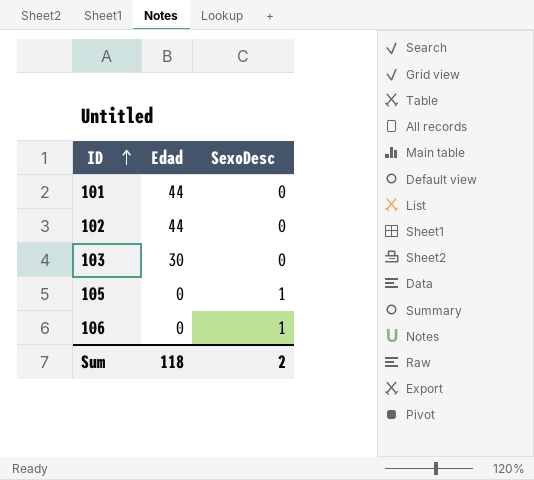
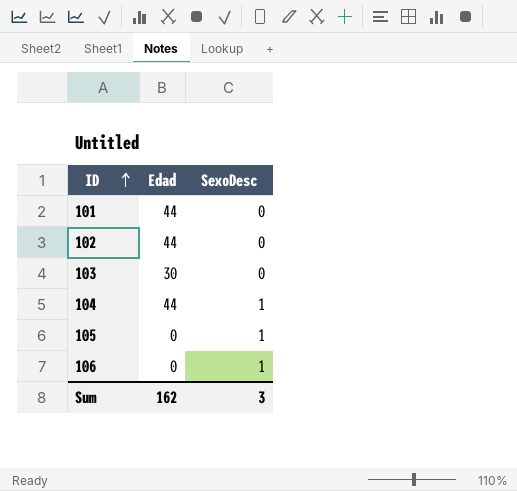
row 104: none -> 44 | 1
Sum | Edad: 118 -> 162
Sum | SexoDesc: 2 -> 3

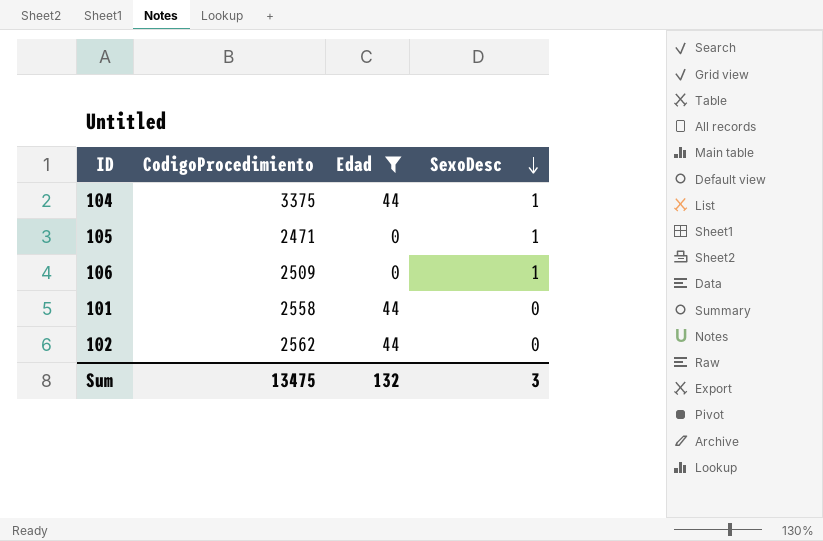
filter: none -> Edad != 30
row order: ID ascending -> SexoDesc descending
column CodigoProcedimiento | position: none -> 2
Sum | Edad: 162 -> 132

